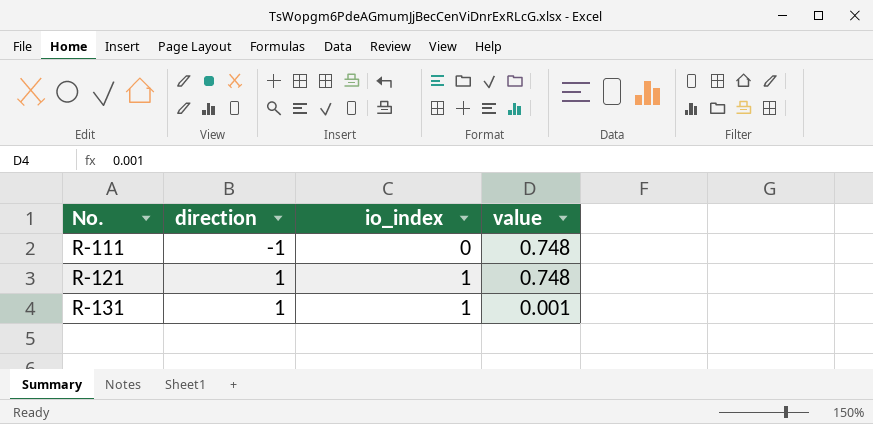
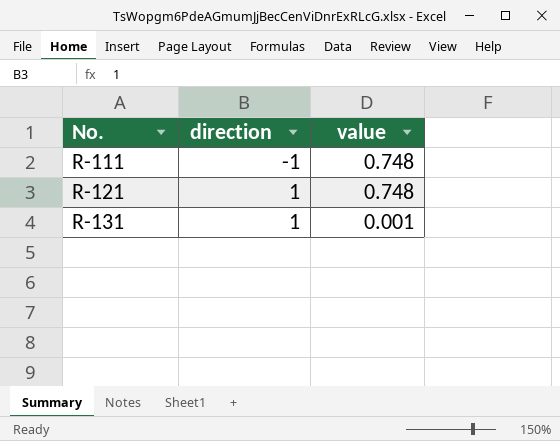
column io_index | position: 3 -> none

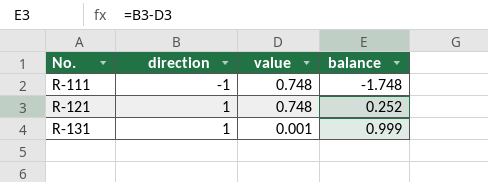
column balance | formula: none -> [direction] - [value]

